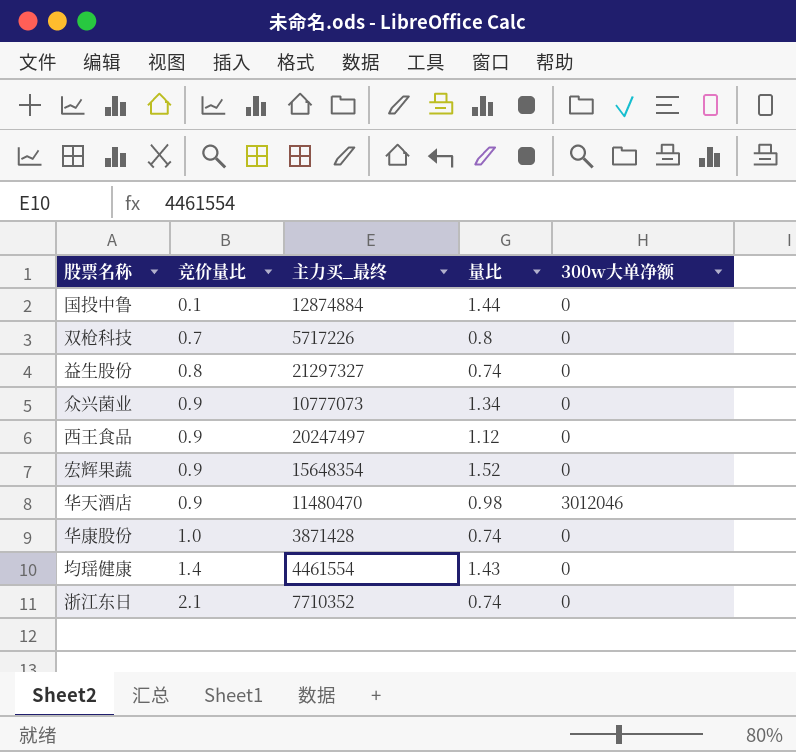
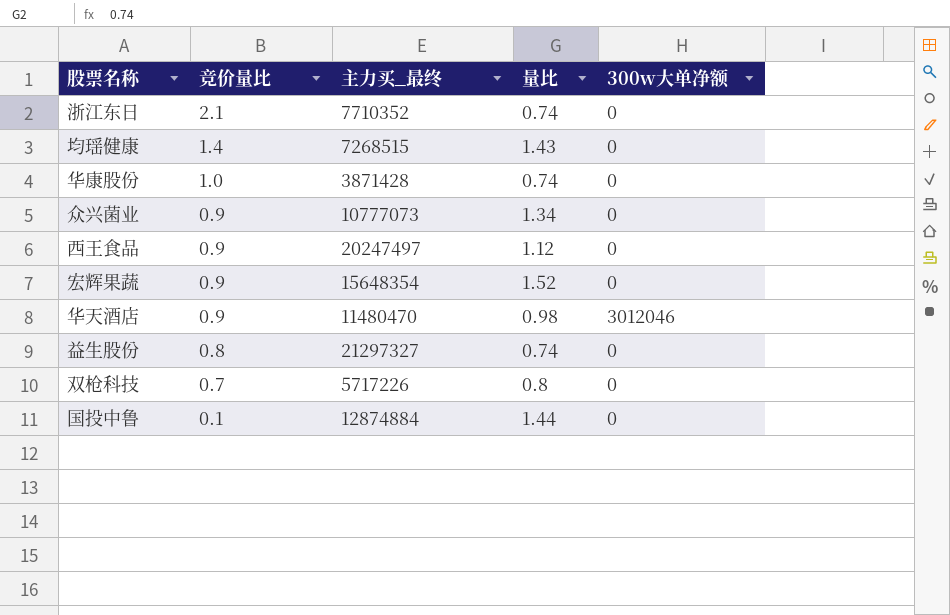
row order: 竞价量比 ascending -> 竞价量比 descending
均瑶健康 | 主力买_最终: 4461554 -> 7268515

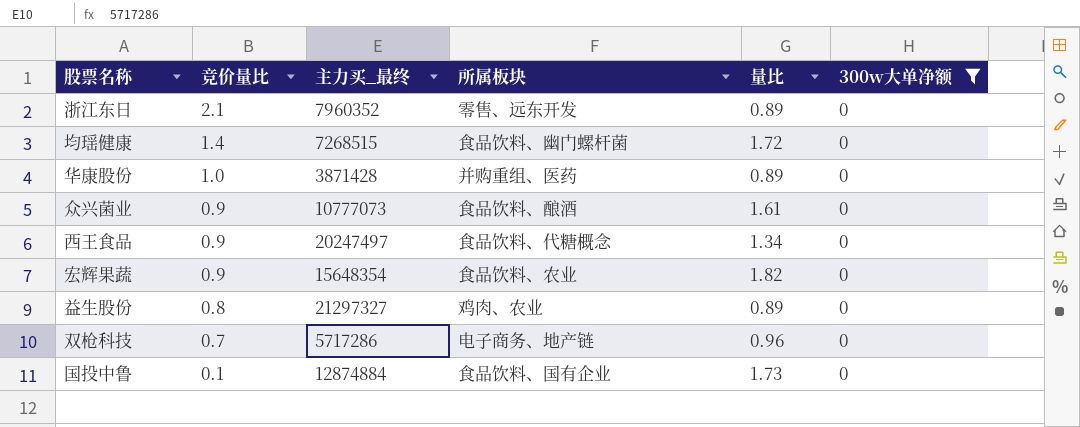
filter: none -> 300w大单净额 = 0
column 所属板块 | position: none -> 4
浙江东日 | 主力买_最终: 7710352 -> 7960352
浙江东日 | 量比: 0.74 -> 0.89
均瑶健康 | 量比: 1.43 -> 1.72
华康股份 | 量比: 0.74 -> 0.89
众兴菌业 | 量比: 1.34 -> 1.61
西王食品 | 量比: 1.12 -> 1.34
宏辉果蔬 | 量比: 1.52 -> 1.82
益生股份 | 量比: 0.74 -> 0.89
双枪科技 | 主力买_最终: 5717226 -> 5717286
双枪科技 | 量比: 0.8 -> 0.96
国投中鲁 | 量比: 1.44 -> 1.73

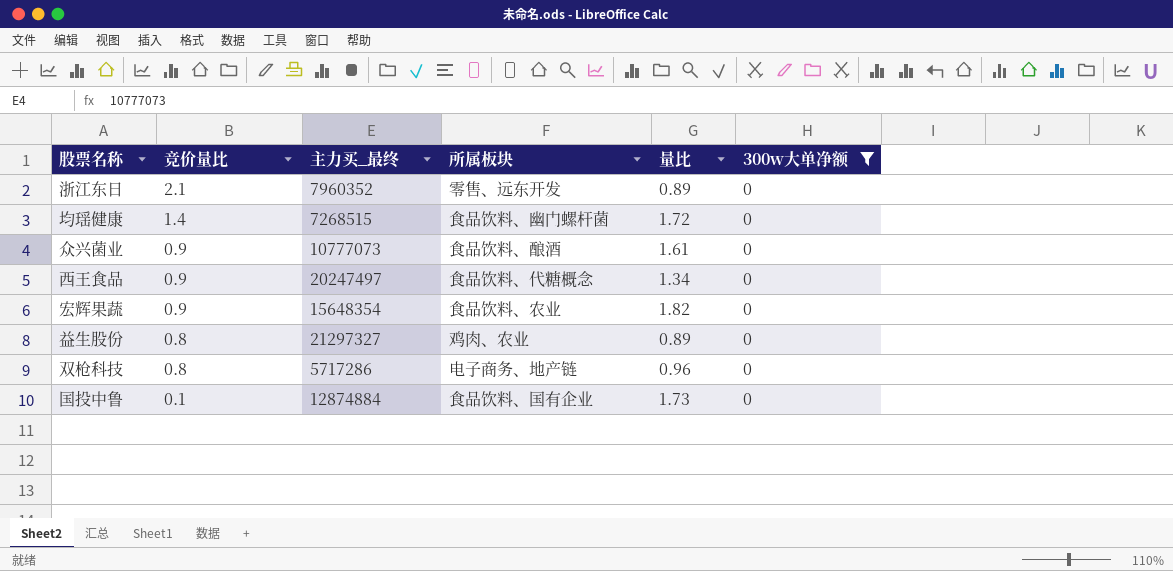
row 华康股份: 1.0 | 3871428 | 并购重组、医药 | 0.89 | 0 -> none
双枪科技 | 竞价量比: 0.7 -> 0.8

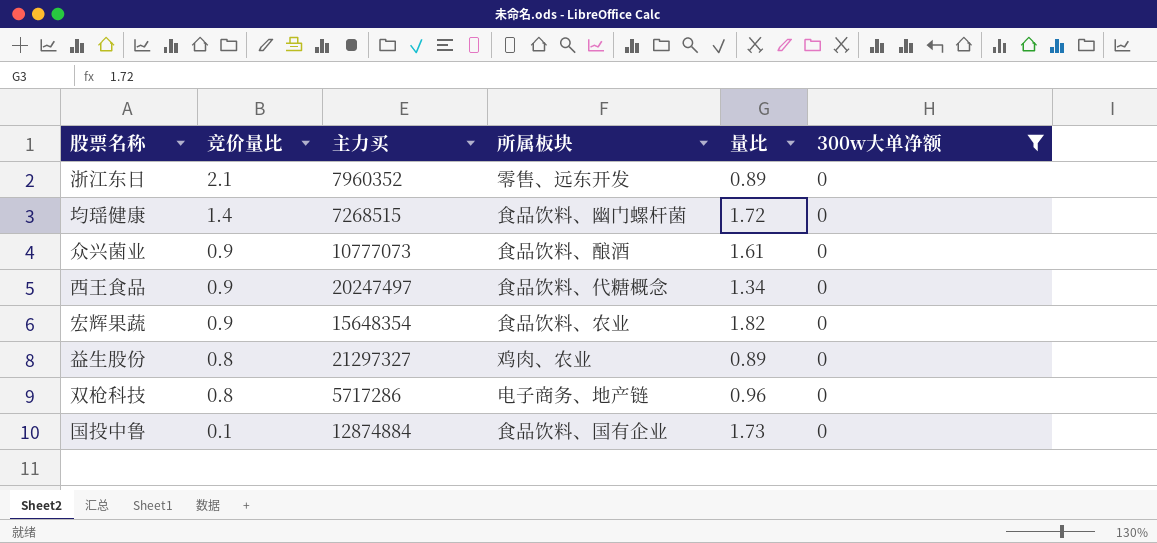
column name: 主力买_最终 -> 主力买

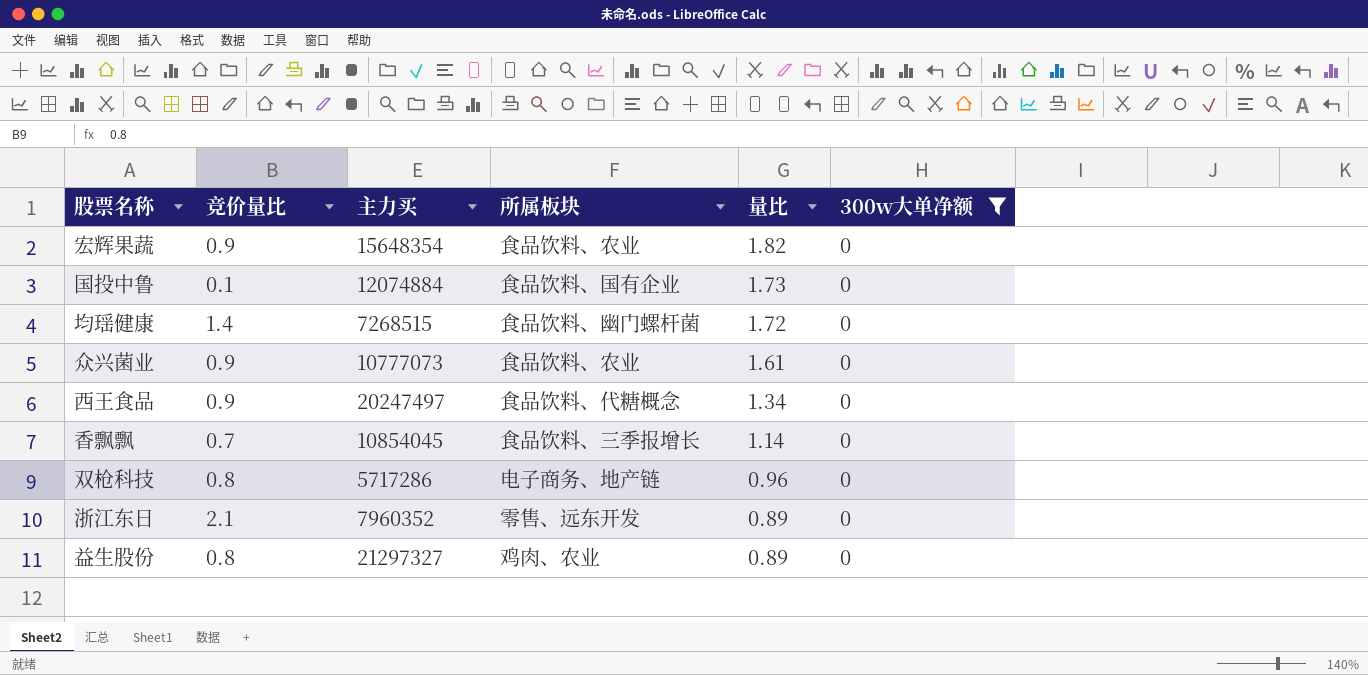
row order: 竞价量比 descending -> 量比 descending
国投中鲁 | 主力买: 12874884 -> 12074884
众兴菌业 | 所属板块: 食品饮料、酿酒 -> 食品饮料、农业
row 香飘飘: none -> 0.7 | 10854045 | 食品饮料、三季报增长 | 1.14 | 0

